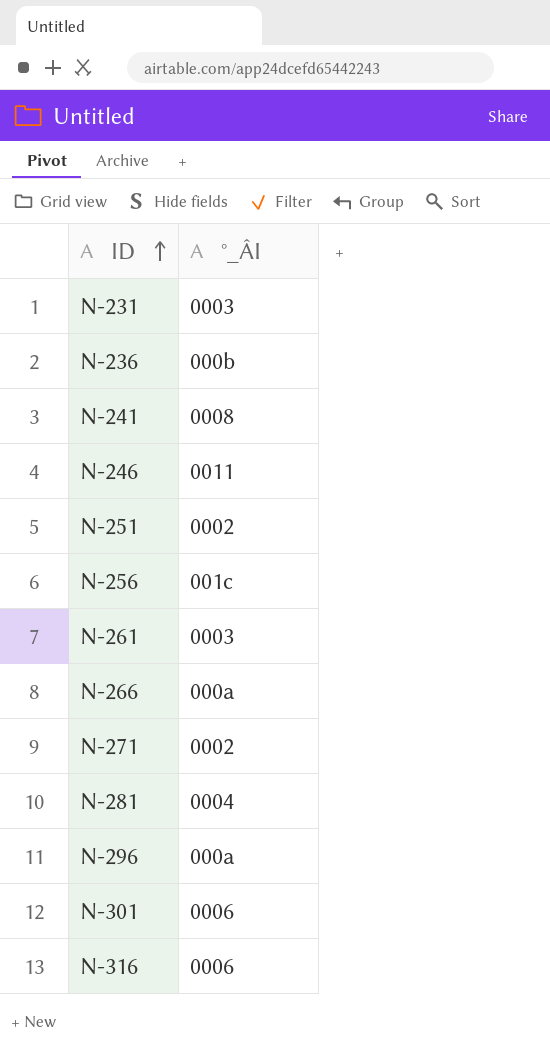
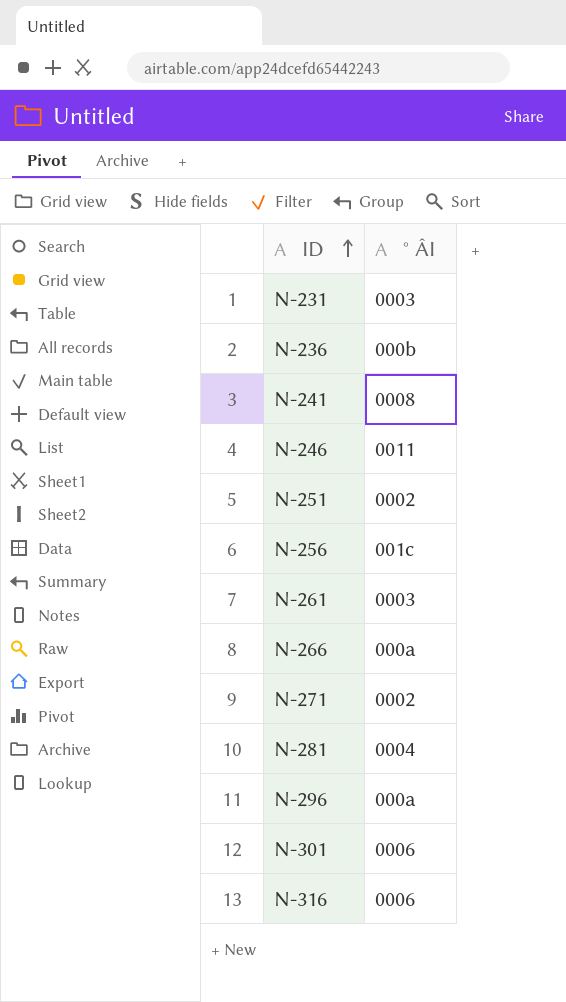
column name: °_ÂI -> ° ÂI

